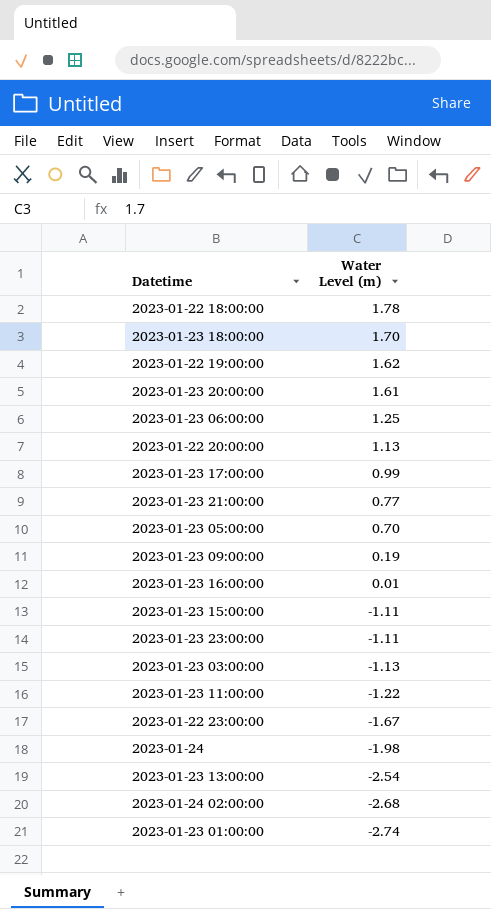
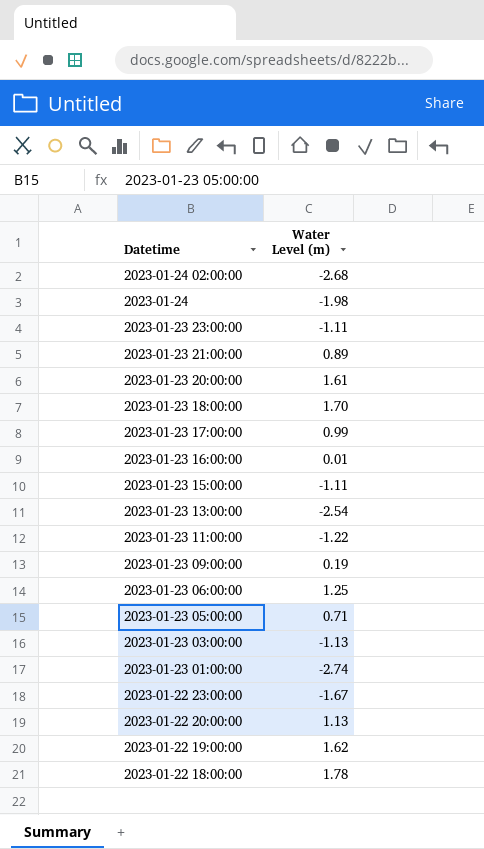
row order: Water Level (m) descending -> Datetime descending
2023-01-23 21:00:00 | Water Level (m): 0.77 -> 0.89
2023-01-23 05:00:00 | Water Level (m): 0.70 -> 0.71

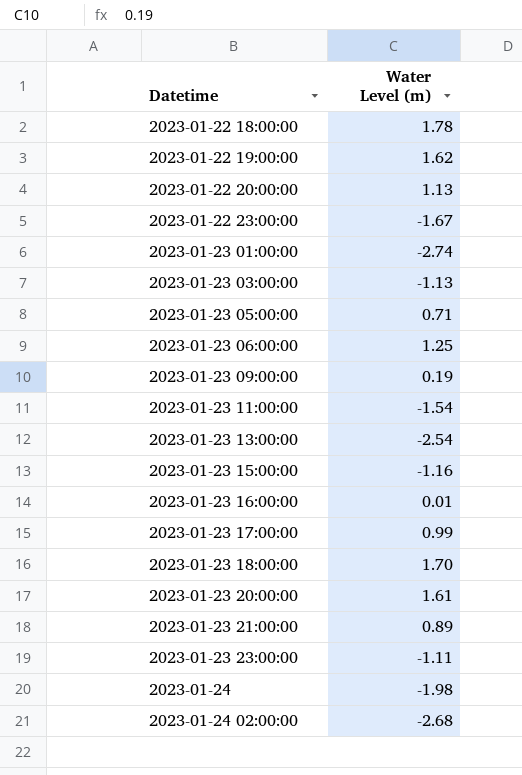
row order: Datetime descending -> Datetime ascending
2023-01-23 11:00:00 | Water Level (m): -1.22 -> -1.54
2023-01-23 15:00:00 | Water Level (m): -1.11 -> -1.16

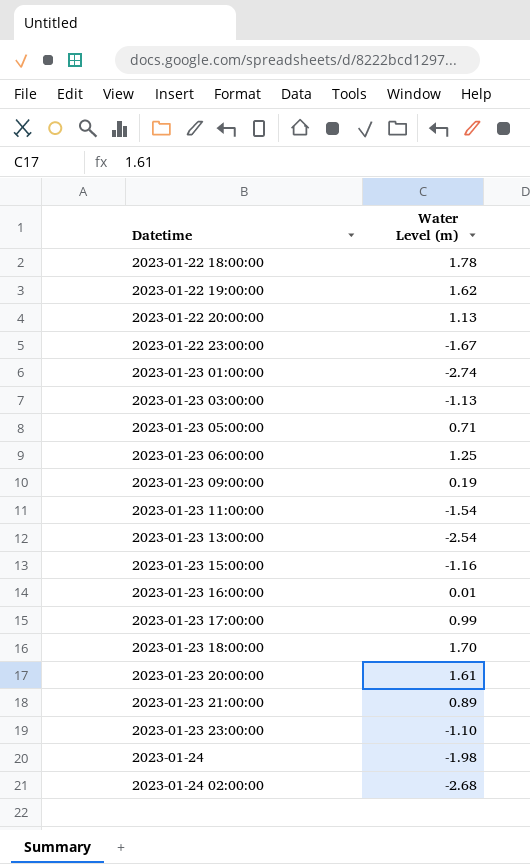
2023-01-23 23:00:00 | Water Level (m): -1.11 -> -1.10

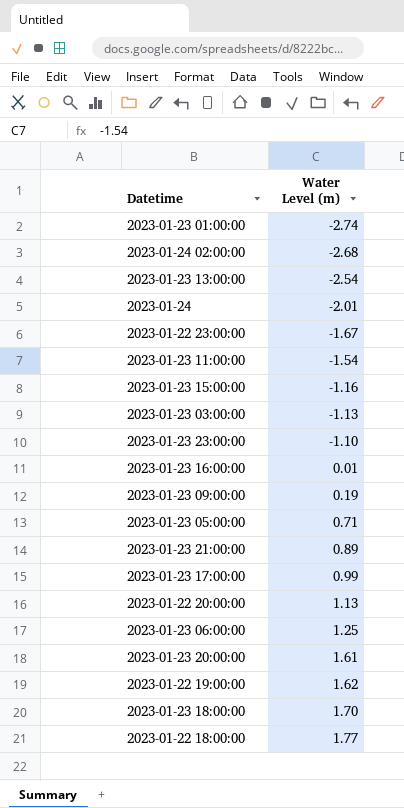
row order: Datetime ascending -> Water Level (m) ascending
2023-01-24 | Water Level (m): -1.98 -> -2.01
2023-01-22 18:00:00 | Water Level (m): 1.78 -> 1.77

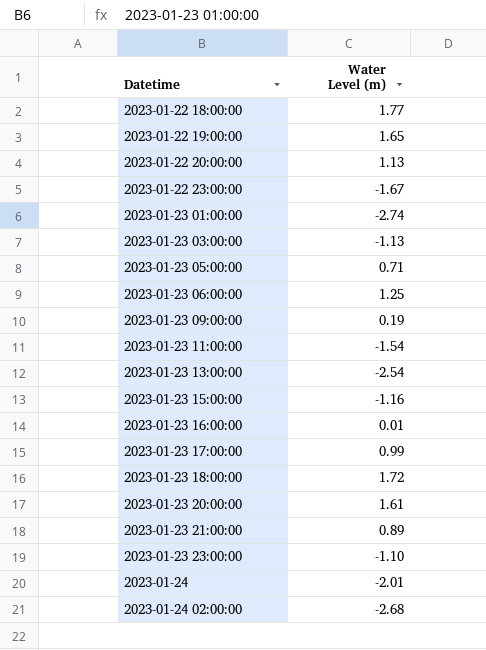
row order: Water Level (m) ascending -> Datetime ascending
2023-01-22 19:00:00 | Water Level (m): 1.62 -> 1.65
2023-01-23 18:00:00 | Water Level (m): 1.70 -> 1.72

